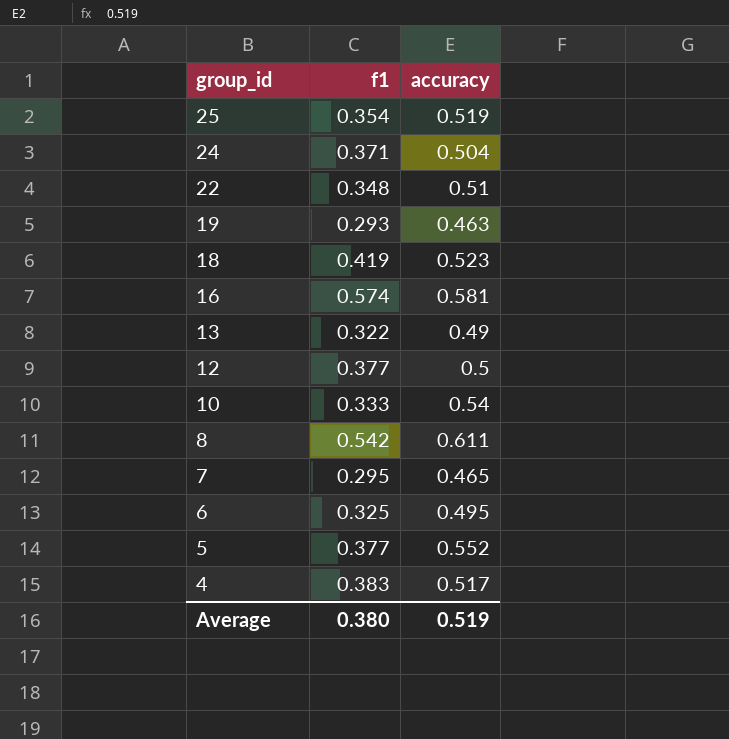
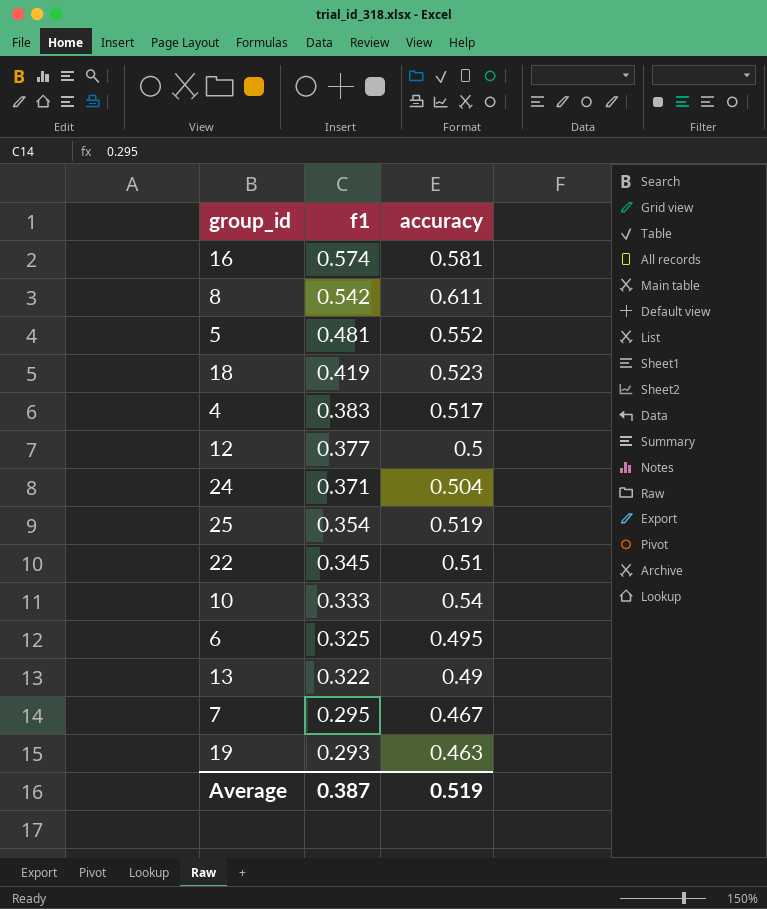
row order: group_id descending -> f1 descending
5 | f1: 0.377 -> 0.481
22 | f1: 0.348 -> 0.345
7 | accuracy: 0.465 -> 0.467
Average | f1: 0.380 -> 0.387

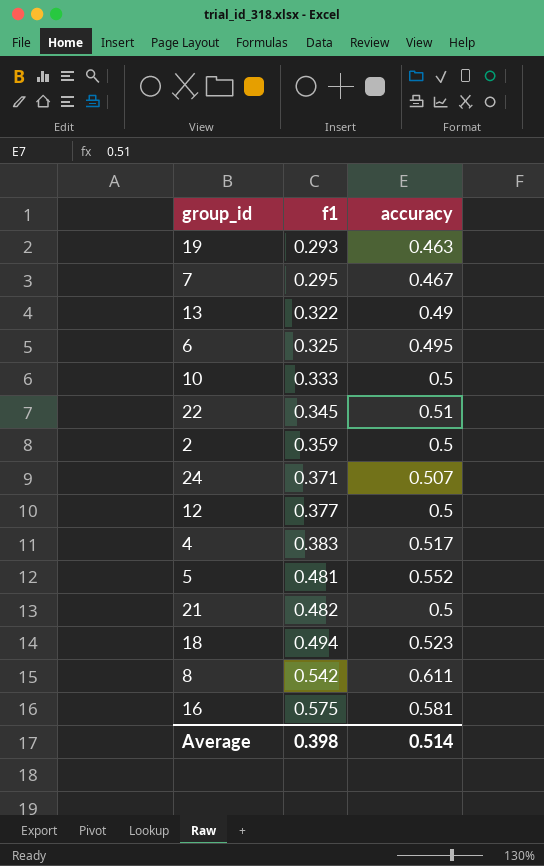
row order: f1 descending -> f1 ascending
row 25: 0.354 | 0.519 -> none
10 | accuracy: 0.54 -> 0.5
row 2: none -> 0.359 | 0.5
24 | accuracy: 0.504 -> 0.507
row 21: none -> 0.482 | 0.5
18 | f1: 0.419 -> 0.494
16 | f1: 0.574 -> 0.575
Average | f1: 0.387 -> 0.398
Average | accuracy: 0.519 -> 0.514

